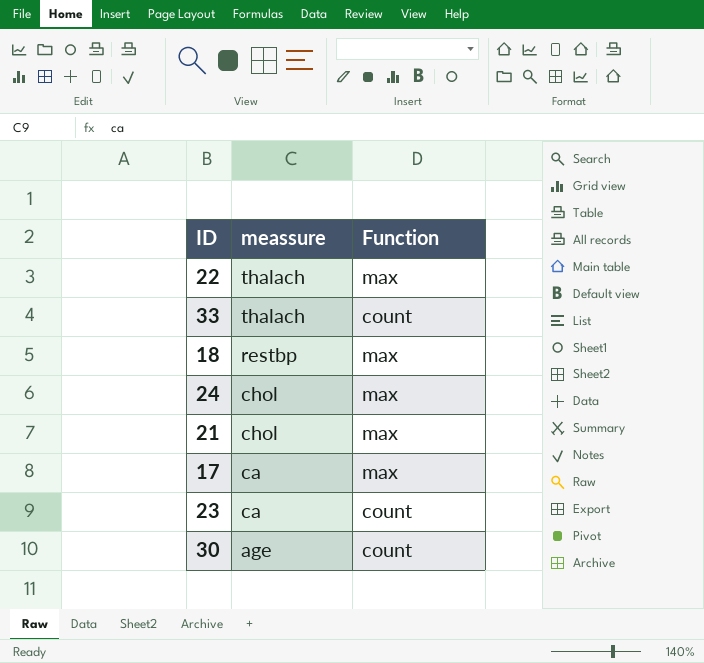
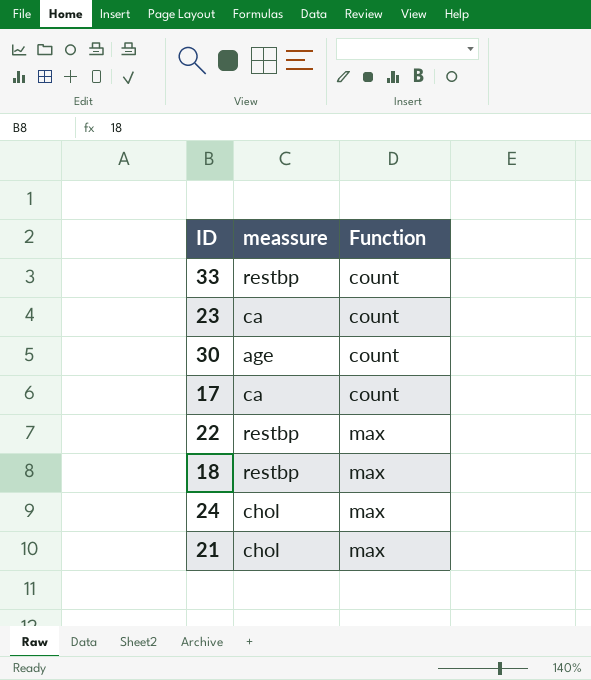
row order: meassure descending -> Function ascending
33 | meassure: thalach -> restbp
17 | Function: max -> count
22 | meassure: thalach -> restbp

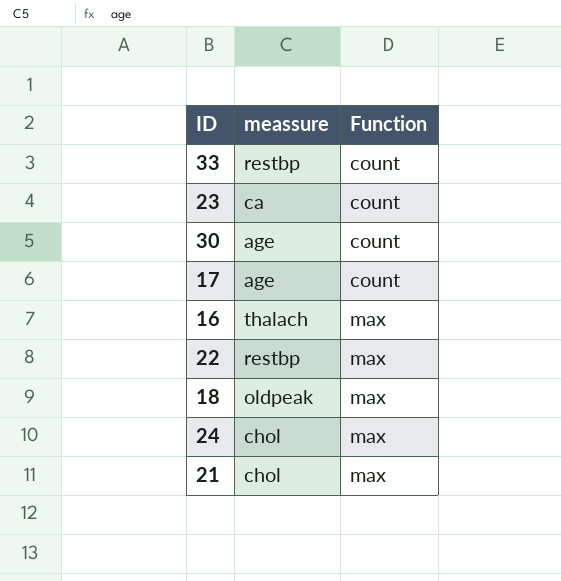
17 | meassure: ca -> age
row 16: none -> thalach | max
18 | meassure: restbp -> oldpeak

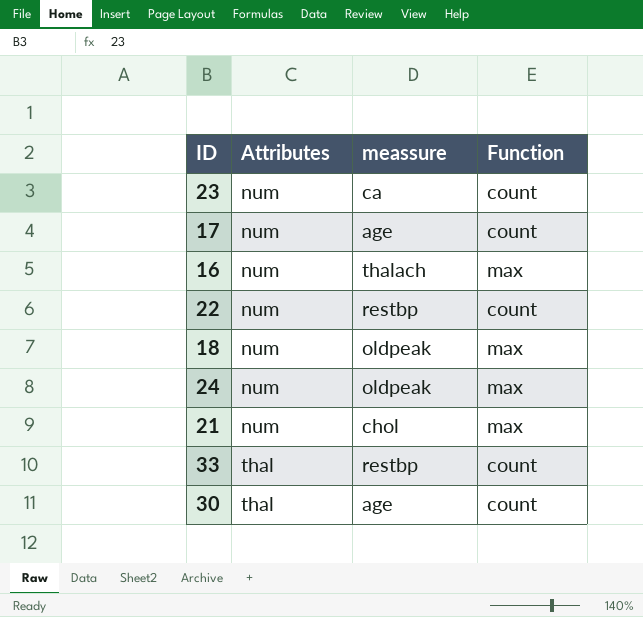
row order: Function ascending -> Attributes ascending
column Attributes | position: none -> 2
22 | Function: max -> count
24 | meassure: chol -> oldpeak

